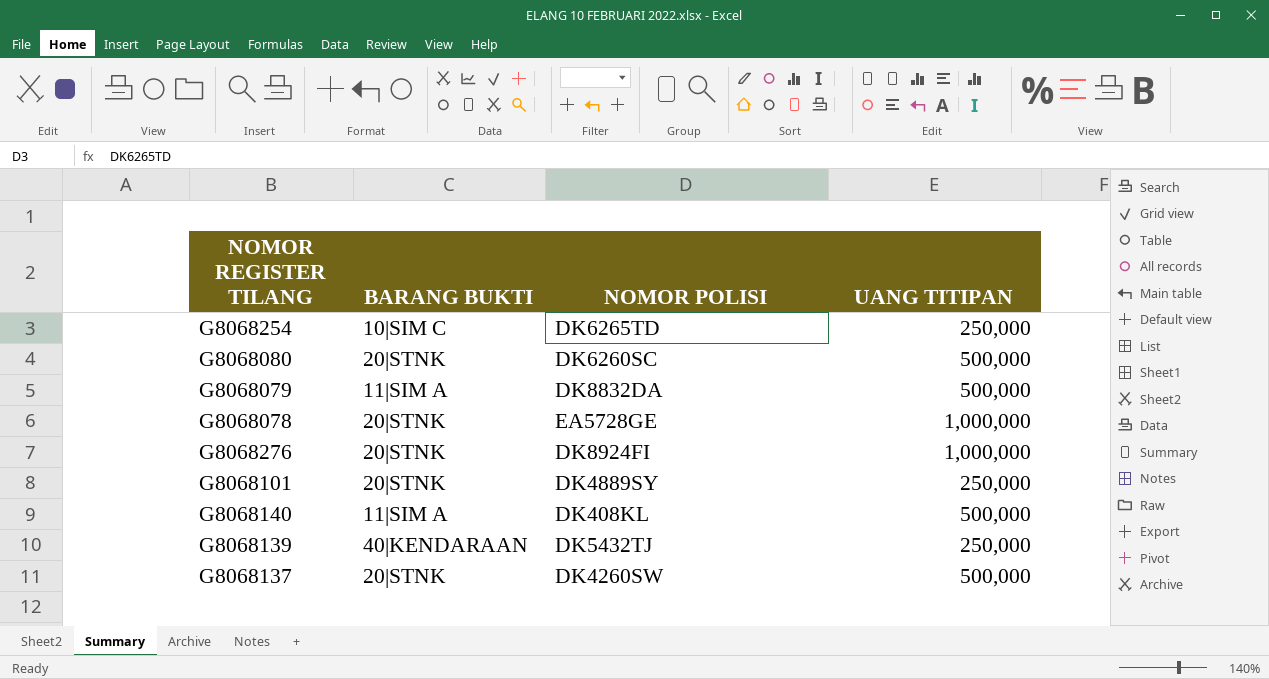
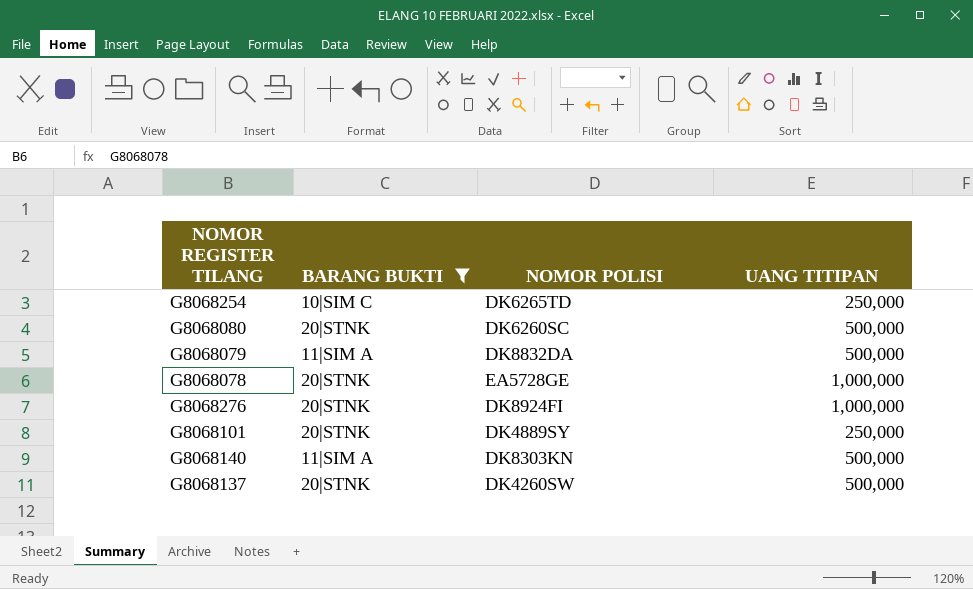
filter: none -> BARANG BUKTI != 40|KENDARAAN
G8068140 | NOMOR POLISI: DK408KL -> DK8303KN

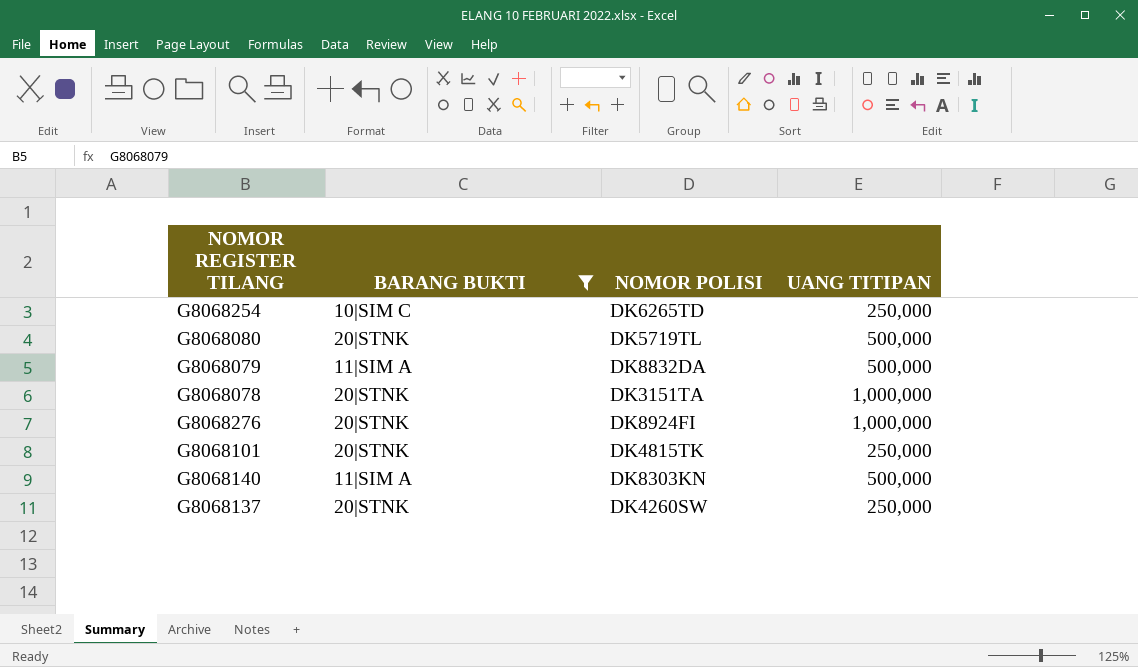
G8068080 | NOMOR POLISI: DK6260SC -> DK5719TL
G8068078 | NOMOR POLISI: EA5728GE -> DK3151TA
G8068101 | NOMOR POLISI: DK4889SY -> DK4815TK
G8068137 | UANG TITIPAN: 500,000 -> 250,000

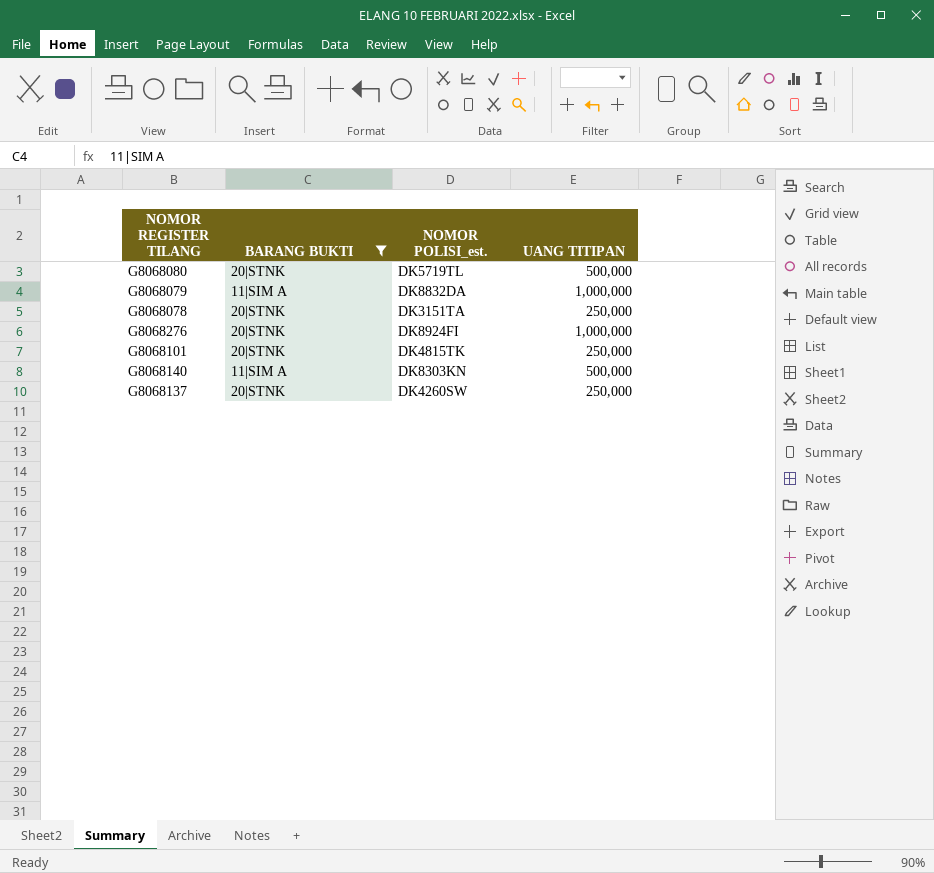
column name: NOMOR POLISI -> NOMOR POLISI_est.
row G8068254: 10|SIM C | DK6265TD | 250,000 -> none
G8068079 | UANG TITIPAN: 500,000 -> 1,000,000
G8068078 | UANG TITIPAN: 1,000,000 -> 250,000

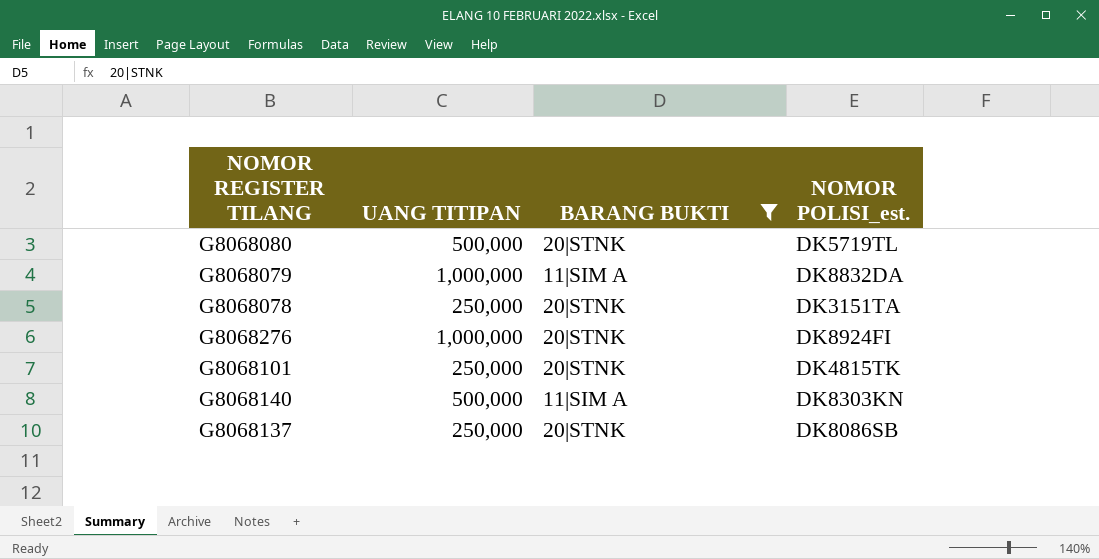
column UANG TITIPAN | position: 4 -> 2
G8068137 | NOMOR POLISI_est.: DK4260SW -> DK8086SB

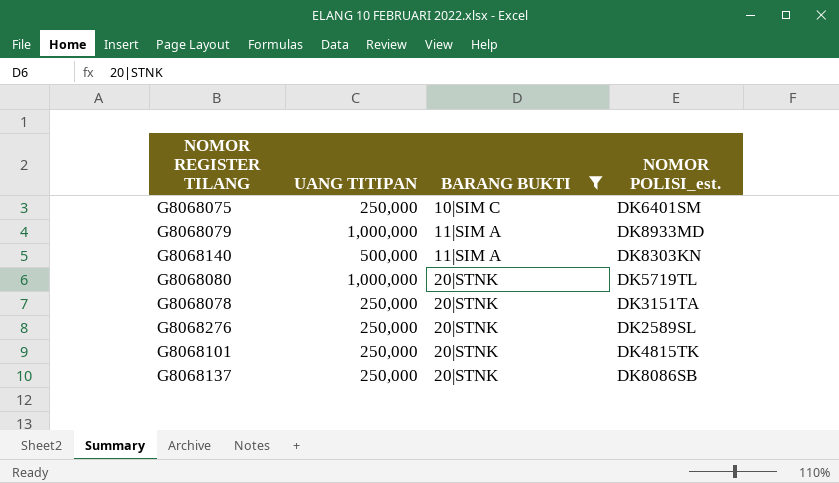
row order: none -> BARANG BUKTI ascending
row G8068075: none -> 250,000 | 10|SIM C | DK6401SM
G8068079 | NOMOR POLISI_est.: DK8832DA -> DK8933MD
G8068080 | UANG TITIPAN: 500,000 -> 1,000,000
G8068276 | UANG TITIPAN: 1,000,000 -> 250,000
G8068276 | NOMOR POLISI_est.: DK8924FI -> DK2589SL

